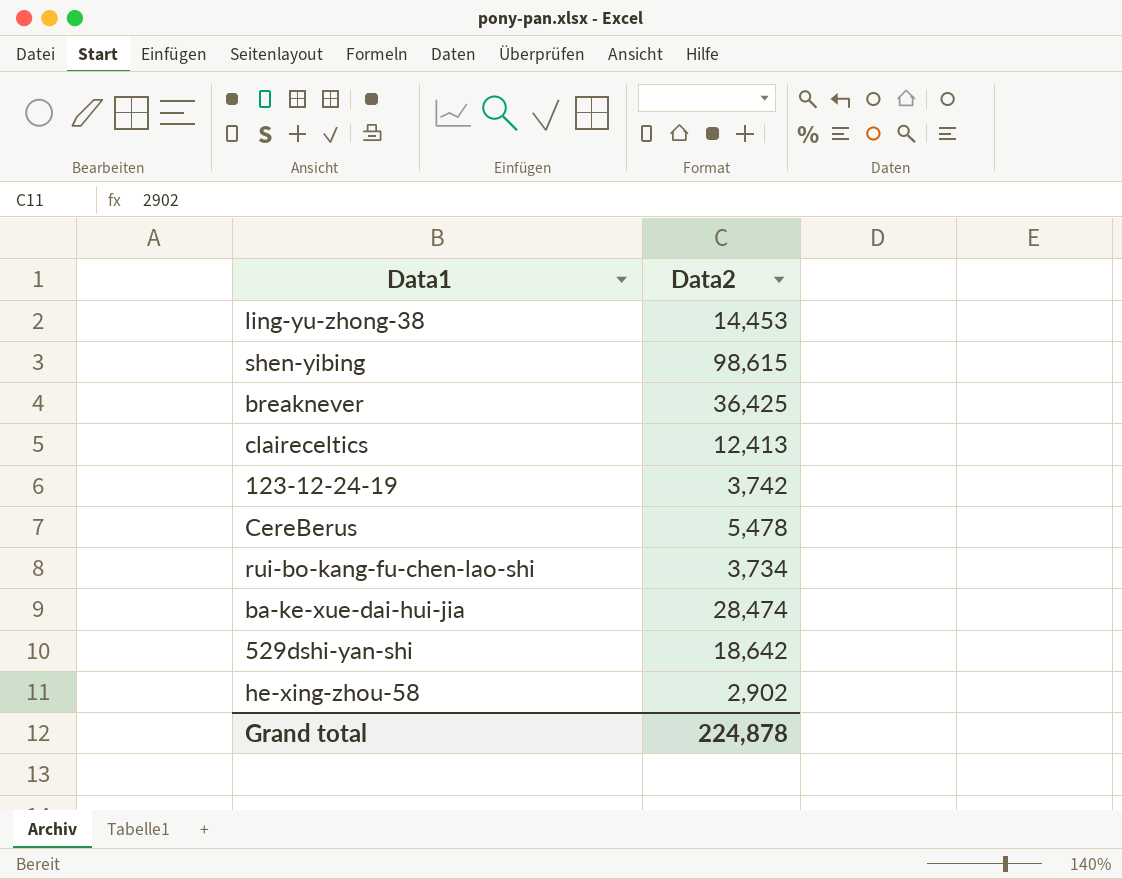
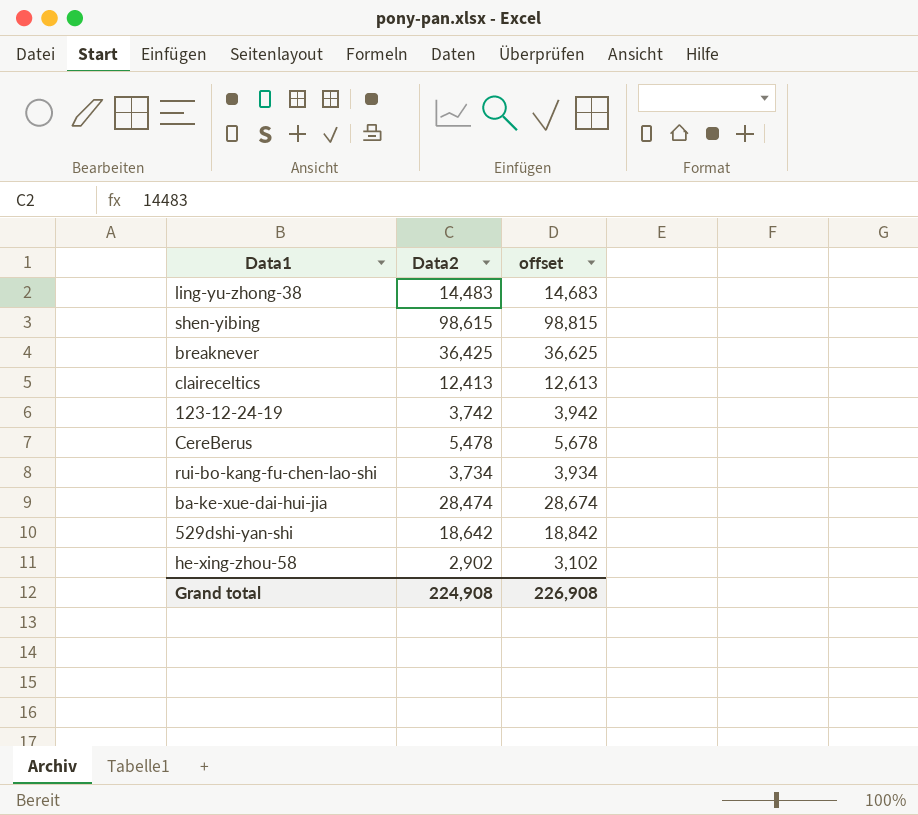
column offset | formula: none -> [Data2] + 200
ling-yu-zhong-38 | Data2: 14,453 -> 14,483
Grand total | Data2: 224,878 -> 224,908

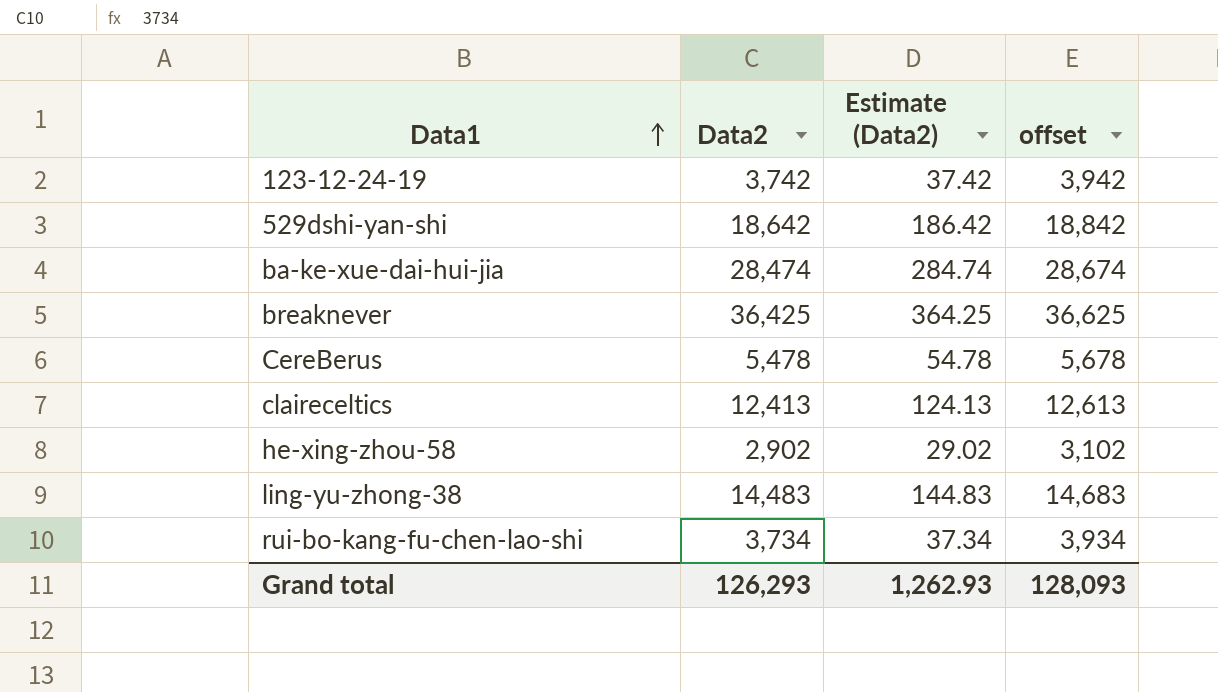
row order: none -> Data1 ascending
column Estimate (Data2) | formula: none -> [Data2] * 0.01
row shen-yibing: 98,615 | 98,815 -> none
Grand total | Data2: 224,908 -> 126,293
Grand total | offset: 226,908 -> 128,093

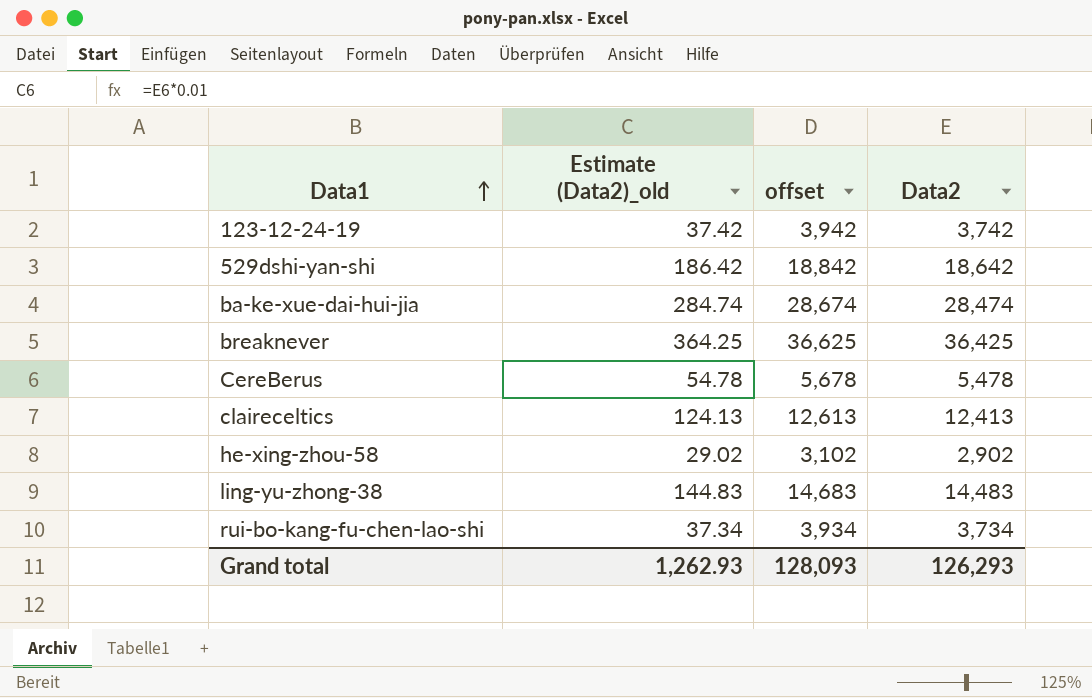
column name: Estimate (Data2) -> Estimate (Data2)_old
column Data2 | position: 2 -> 4

